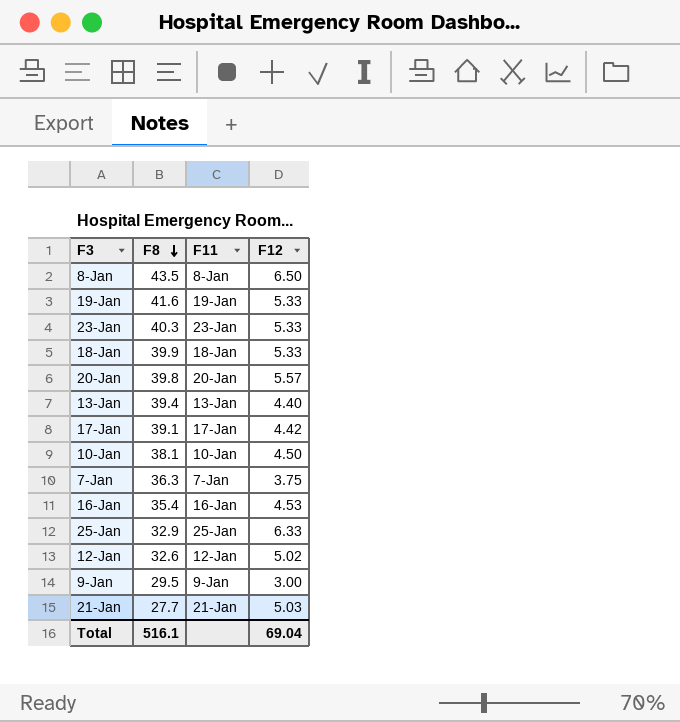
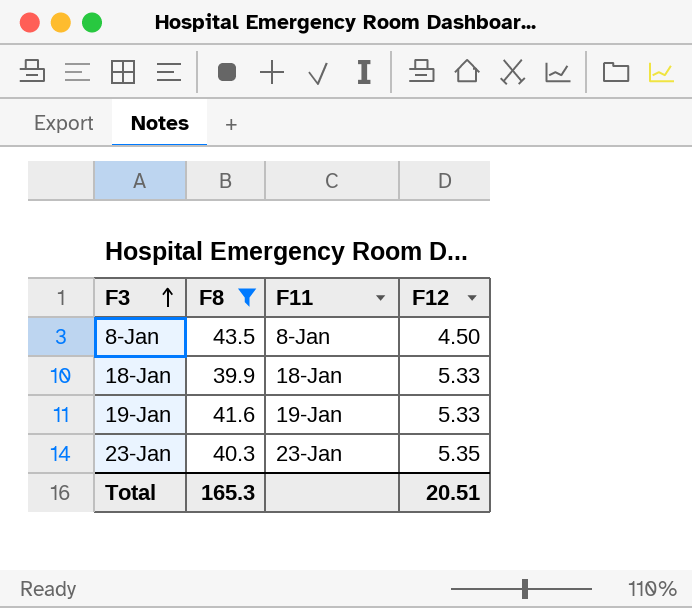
filter: none -> F8 >= 39.9
row order: F8 descending -> F3 ascending
8-Jan | F12: 6.50 -> 4.50
23-Jan | F12: 5.33 -> 5.35
Total | F8: 516.1 -> 165.3
Total | F12: 69.04 -> 20.51

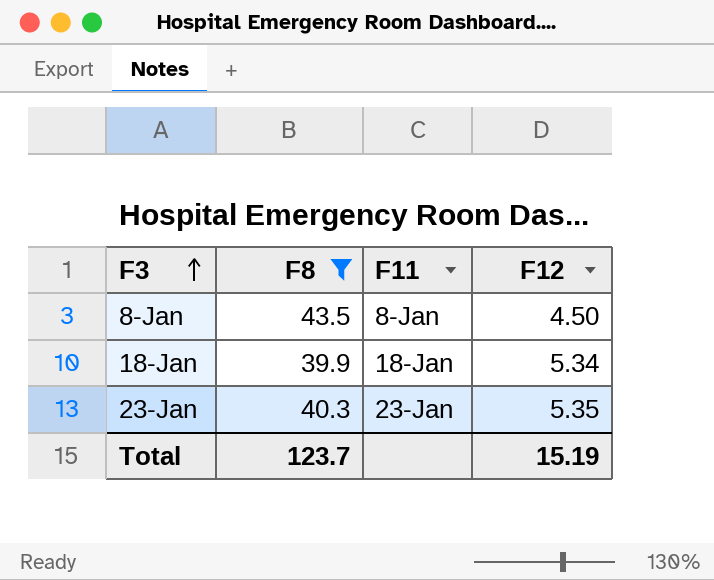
row 19-Jan: 41.6 | 19-Jan | 5.33 -> none
18-Jan | F12: 5.33 -> 5.34
Total | F8: 165.3 -> 123.7
Total | F12: 20.51 -> 15.19

